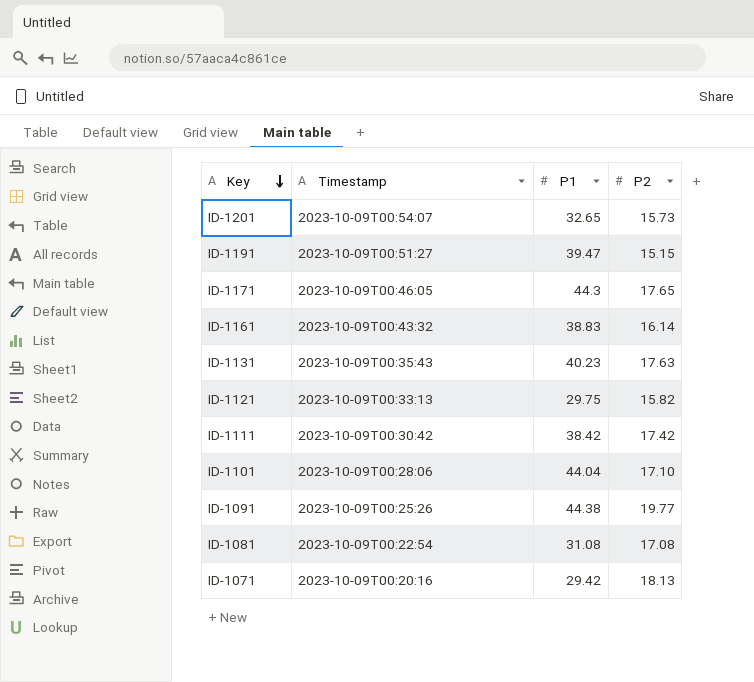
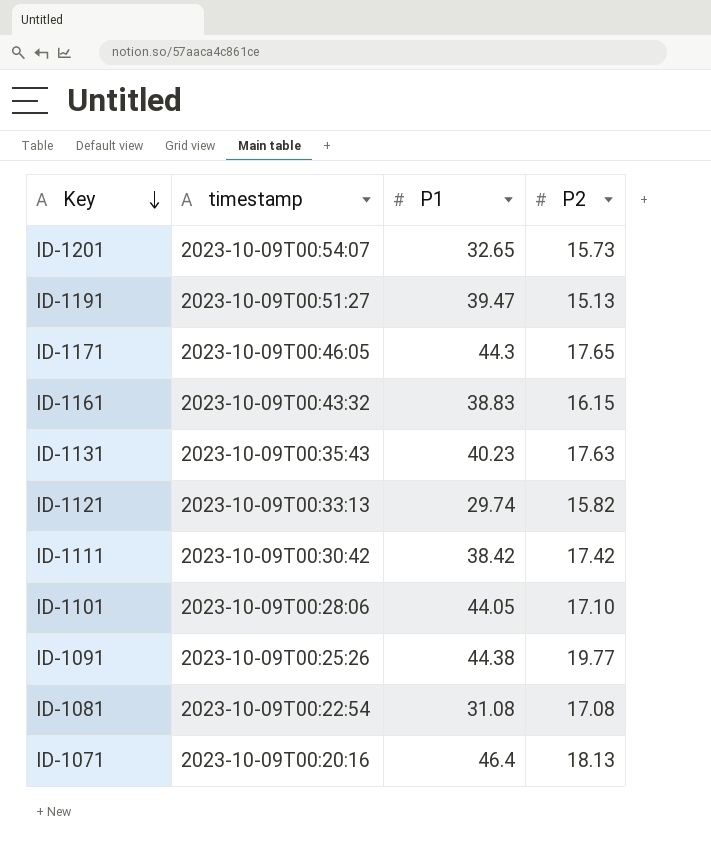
column name: Timestamp -> timestamp
ID-1191 | P2: 15.15 -> 15.13
ID-1161 | P2: 16.14 -> 16.15
ID-1121 | P1: 29.75 -> 29.74
ID-1101 | P1: 44.04 -> 44.05
ID-1071 | P1: 29.42 -> 46.4

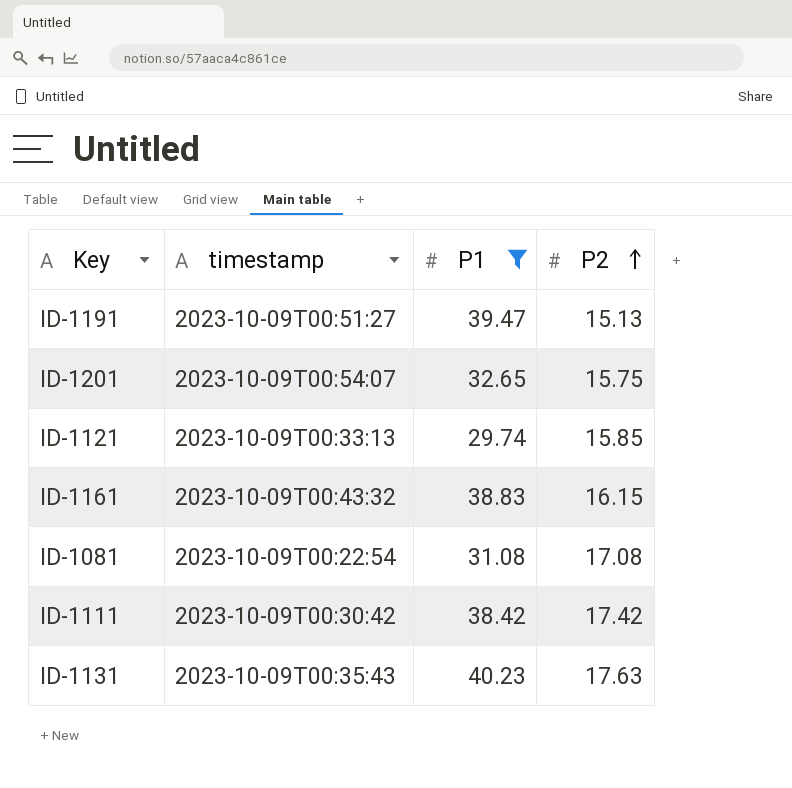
filter: none -> P1 <= 40.23
row order: Key descending -> P2 ascending
ID-1201 | P2: 15.73 -> 15.75
ID-1121 | P2: 15.82 -> 15.85

